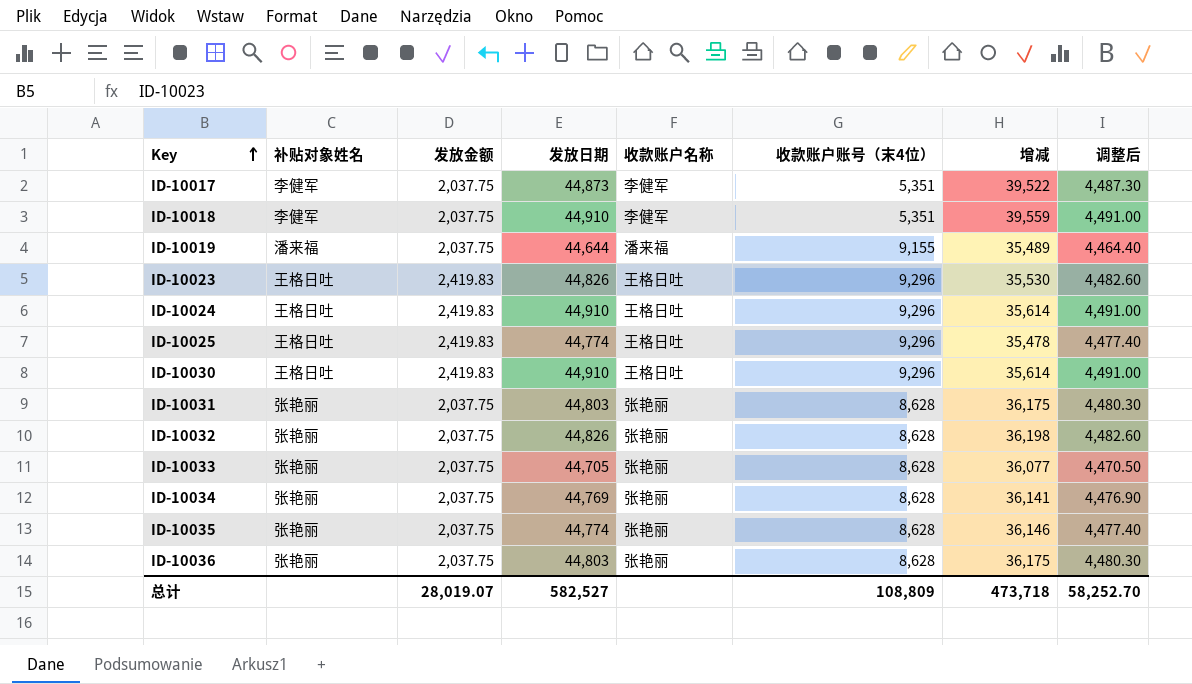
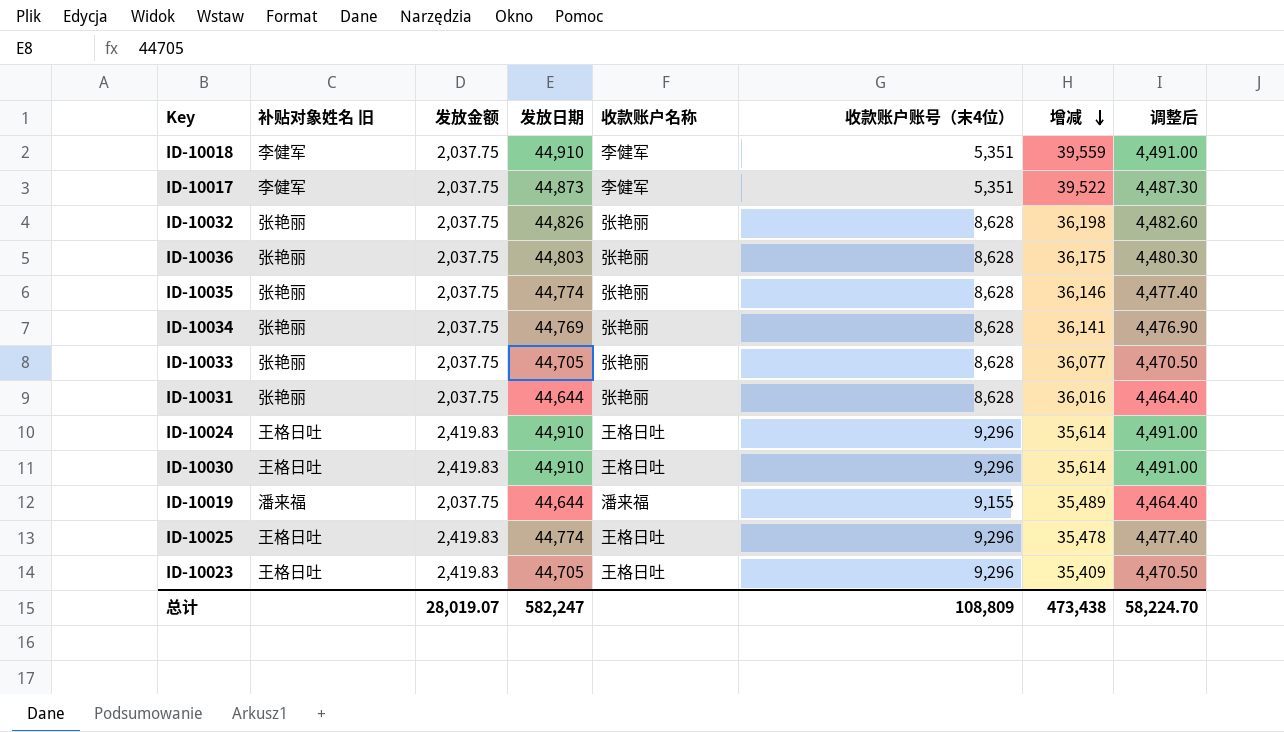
row order: Key ascending -> 增减 descending
column name: 补贴对象姓名 -> 补贴对象姓名 旧
ID-10031 | 发放日期: 44,803 -> 44,644
ID-10031 | 增减: 36,175 -> 36,016
ID-10031 | 调整后: 4,480.30 -> 4,464.40
ID-10023 | 发放日期: 44,826 -> 44,705
ID-10023 | 增减: 35,530 -> 35,409
ID-10023 | 调整后: 4,482.60 -> 4,470.50
总计 | 发放日期: 582,527 -> 582,247
总计 | 增减: 473,718 -> 473,438
总计 | 调整后: 58,252.70 -> 58,224.70

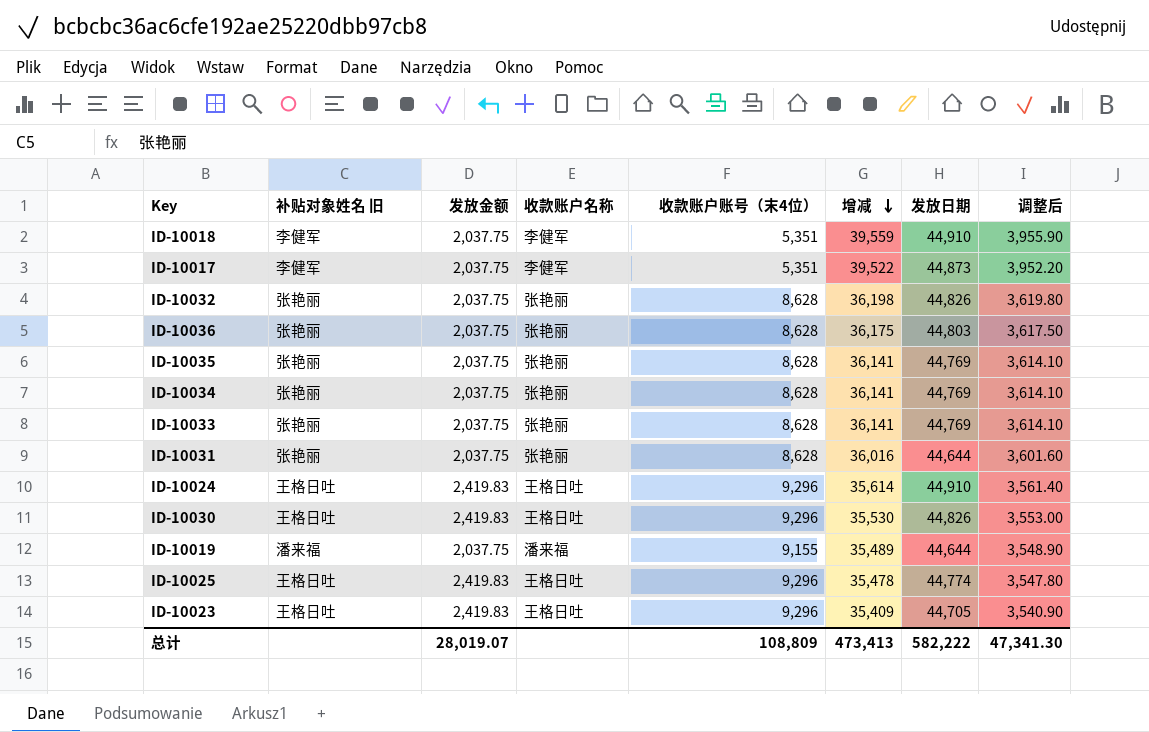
column 发放日期 | position: 4 -> 7
column 调整后 | formula: [发放日期] * 0.1 -> [增减] * 0.1
ID-10035 | 增减: 36,146 -> 36,141
ID-10035 | 发放日期: 44,774 -> 44,769
ID-10033 | 增减: 36,077 -> 36,141
ID-10033 | 发放日期: 44,705 -> 44,769
ID-10030 | 增减: 35,614 -> 35,530
ID-10030 | 发放日期: 44,910 -> 44,826
总计 | 增减: 473,438 -> 473,413
总计 | 发放日期: 582,247 -> 582,222
总计 | 调整后: 58,224.70 -> 47,341.30

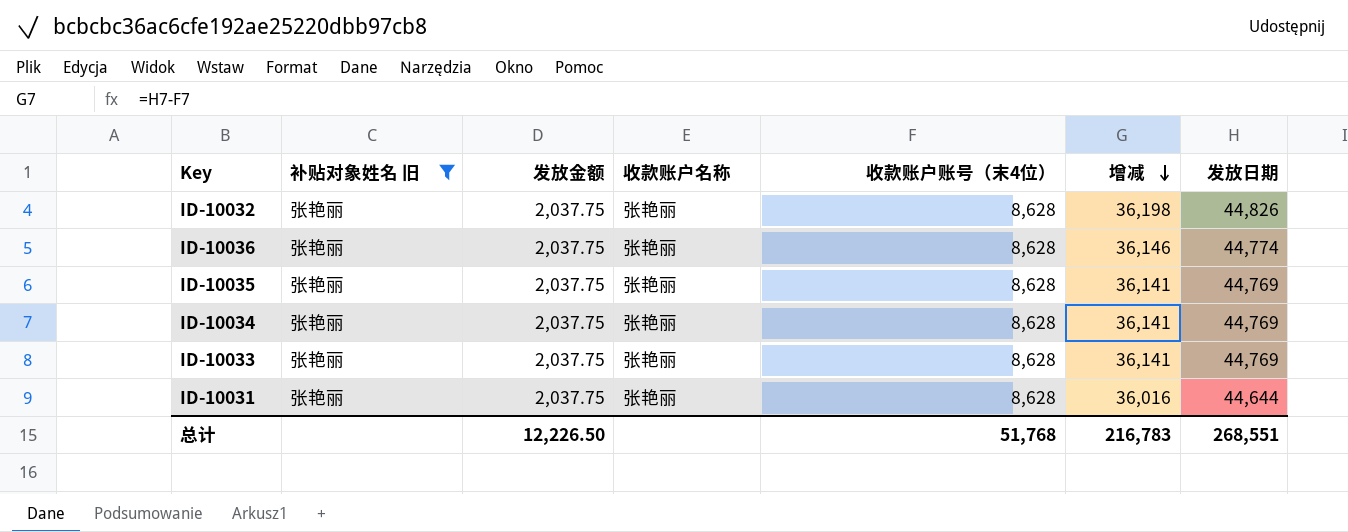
filter: none -> 补贴对象姓名 旧 = 张艳丽
column 调整后 | formula: [增减] * 0.1 -> none
ID-10036 | 增减: 36,175 -> 36,146
ID-10036 | 发放日期: 44,803 -> 44,774
总计 | 发放金额: 28,019.07 -> 12,226.50
总计 | 收款账户账号（末4位）: 108,809 -> 51,768
总计 | 增减: 473,413 -> 216,783
总计 | 发放日期: 582,222 -> 268,551

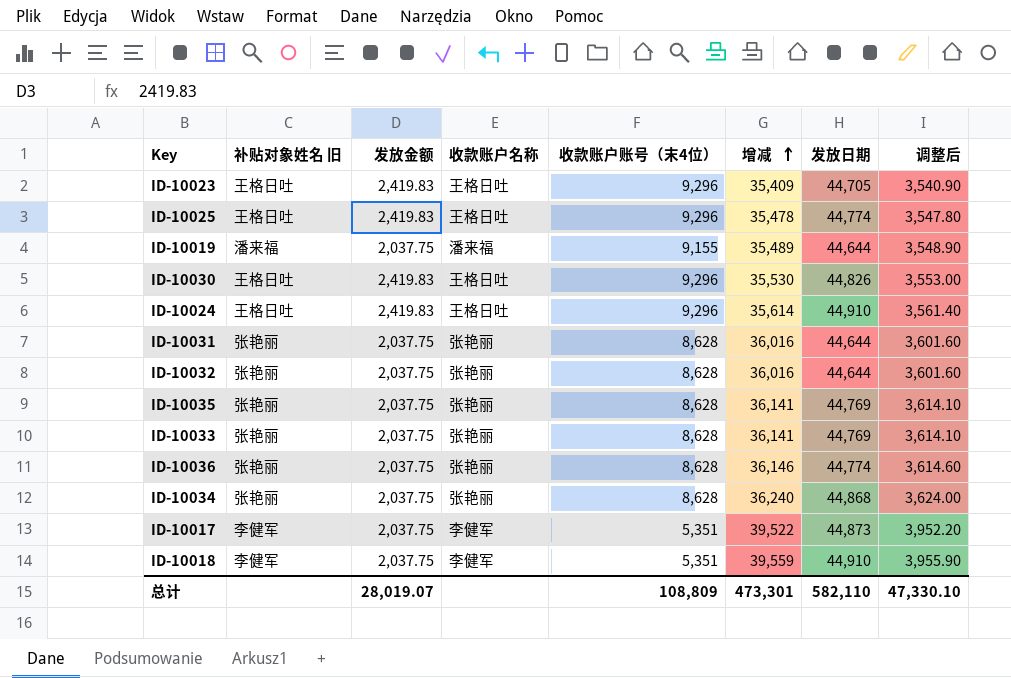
filter: 补贴对象姓名 旧 = 张艳丽 -> none
row order: 增减 descending -> 增减 ascending
column 调整后 | formula: none -> [增减] * 0.1
ID-10032 | 增减: 36,198 -> 36,016
ID-10032 | 发放日期: 44,826 -> 44,644
ID-10034 | 增减: 36,141 -> 36,240
ID-10034 | 发放日期: 44,769 -> 44,868
总计 | 发放金额: 12,226.50 -> 28,019.07
总计 | 收款账户账号（末4位）: 51,768 -> 108,809
总计 | 增减: 216,783 -> 473,301
总计 | 发放日期: 268,551 -> 582,110

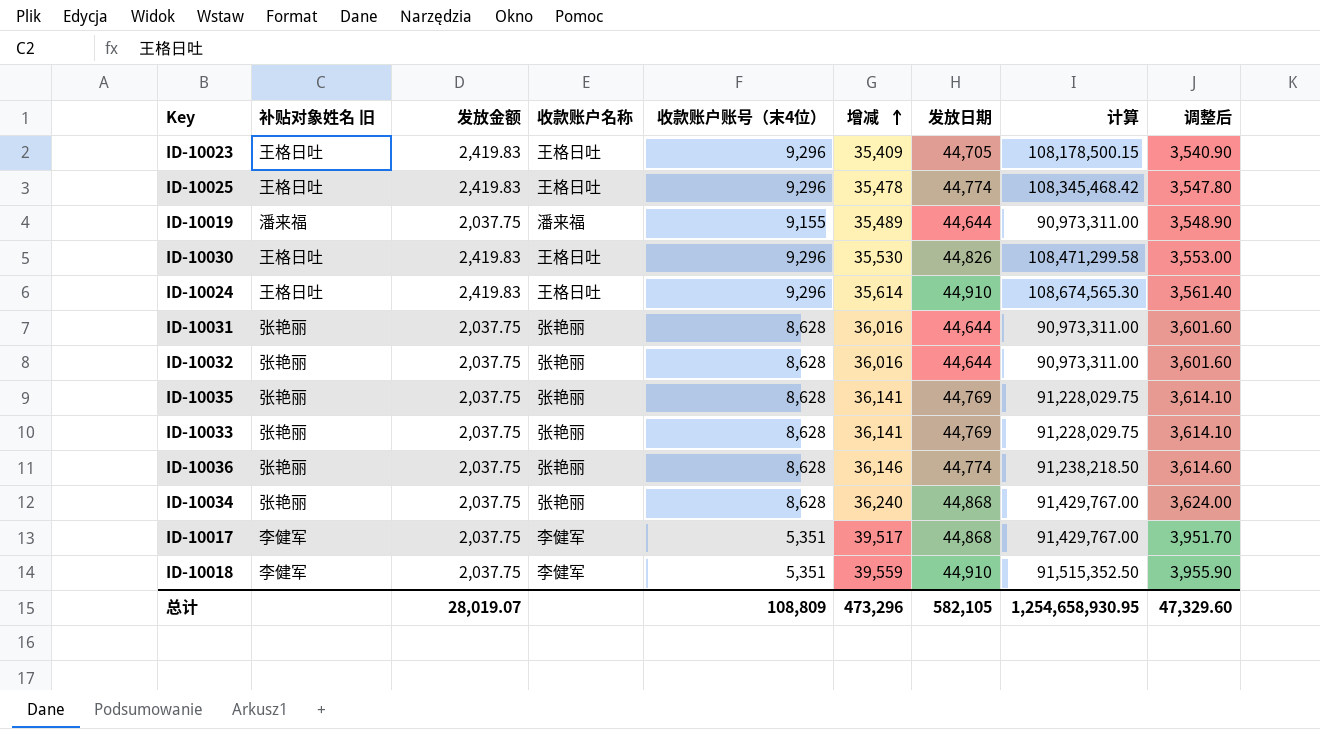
column 计算 | formula: none -> [发放金额] * [发放日期]
ID-10017 | 增减: 39,522 -> 39,517
ID-10017 | 发放日期: 44,873 -> 44,868
ID-10017 | 调整后: 3,952.20 -> 3,951.70
总计 | 增减: 473,301 -> 473,296
总计 | 发放日期: 582,110 -> 582,105
总计 | 调整后: 47,330.10 -> 47,329.60

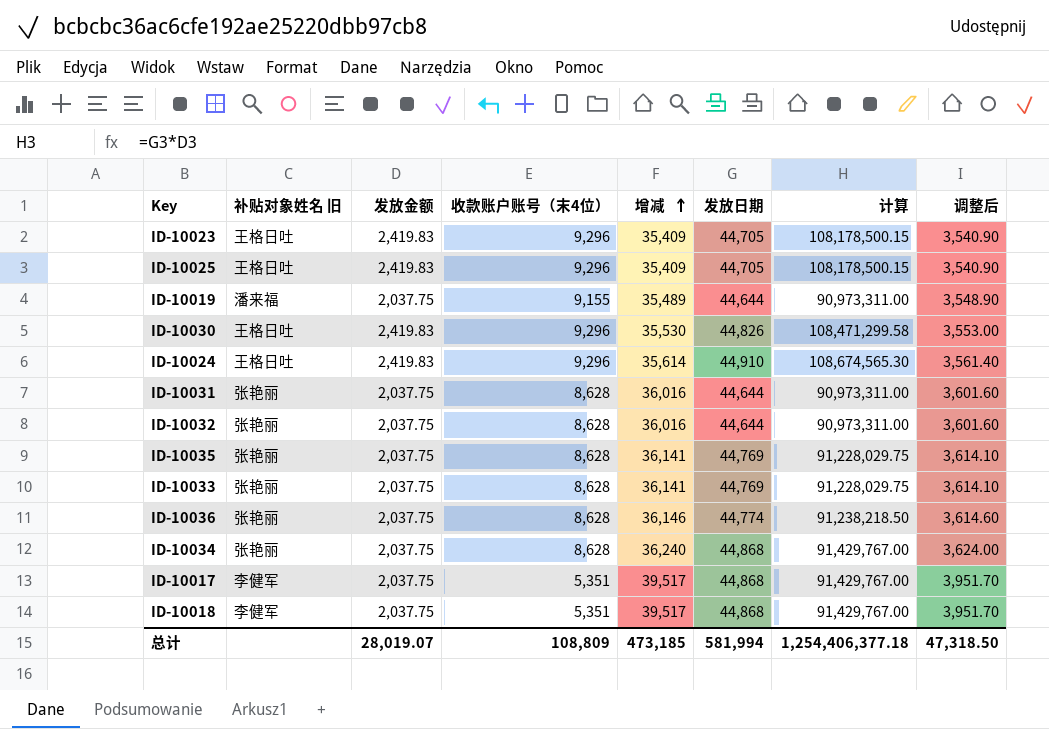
column 收款账户名称 | position: 4 -> none
ID-10025 | 增减: 35,478 -> 35,409
ID-10025 | 发放日期: 44,774 -> 44,705
ID-10025 | 计算: 108,345,468.42 -> 108,178,500.15
ID-10025 | 调整后: 3,547.80 -> 3,540.90
ID-10018 | 增减: 39,559 -> 39,517
ID-10018 | 发放日期: 44,910 -> 44,868
ID-10018 | 计算: 91,515,352.50 -> 91,429,767.00
ID-10018 | 调整后: 3,955.90 -> 3,951.70
总计 | 增减: 473,296 -> 473,185
总计 | 发放日期: 582,105 -> 581,994
总计 | 计算: 1,254,658,930.95 -> 1,254,406,377.18
总计 | 调整后: 47,329.60 -> 47,318.50

